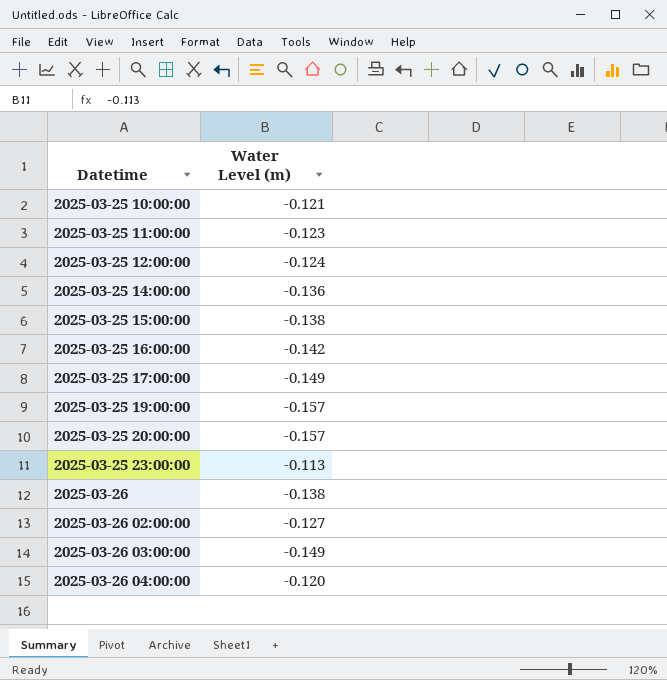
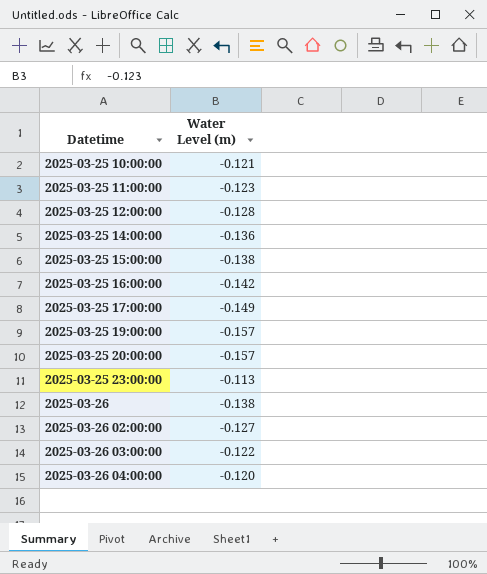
2025-03-25 12:00:00 | Water Level (m): -0.124 -> -0.128
2025-03-26 03:00:00 | Water Level (m): -0.149 -> -0.122

